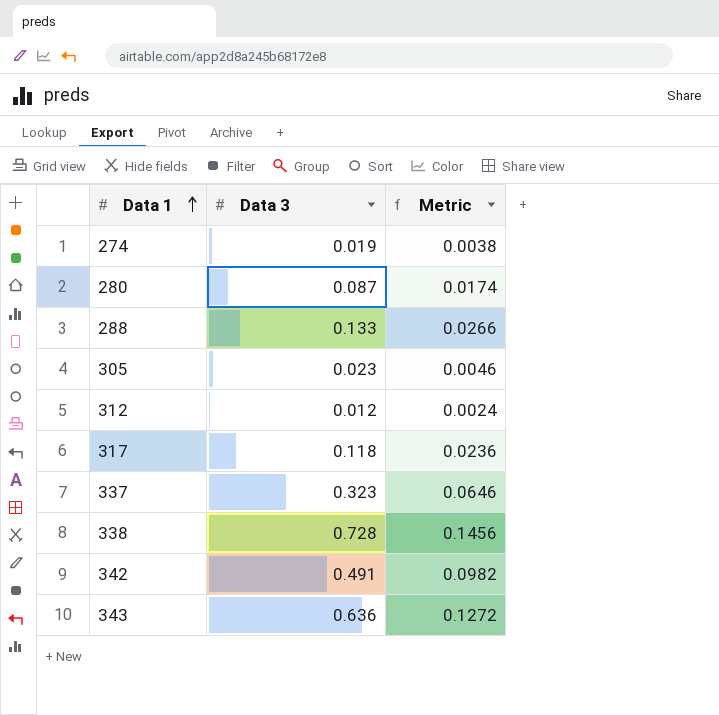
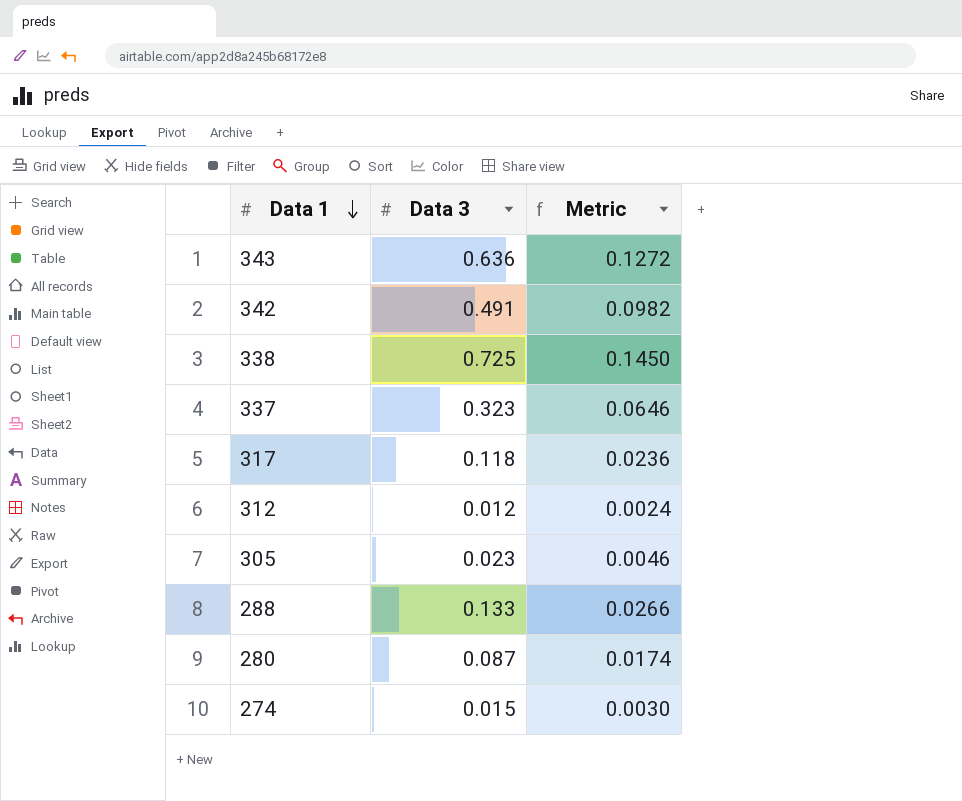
row order: Data 1 ascending -> Data 1 descending
338 | Data 3: 0.728 -> 0.725
338 | Metric: 0.1456 -> 0.1450
274 | Data 3: 0.019 -> 0.015
274 | Metric: 0.0038 -> 0.0030

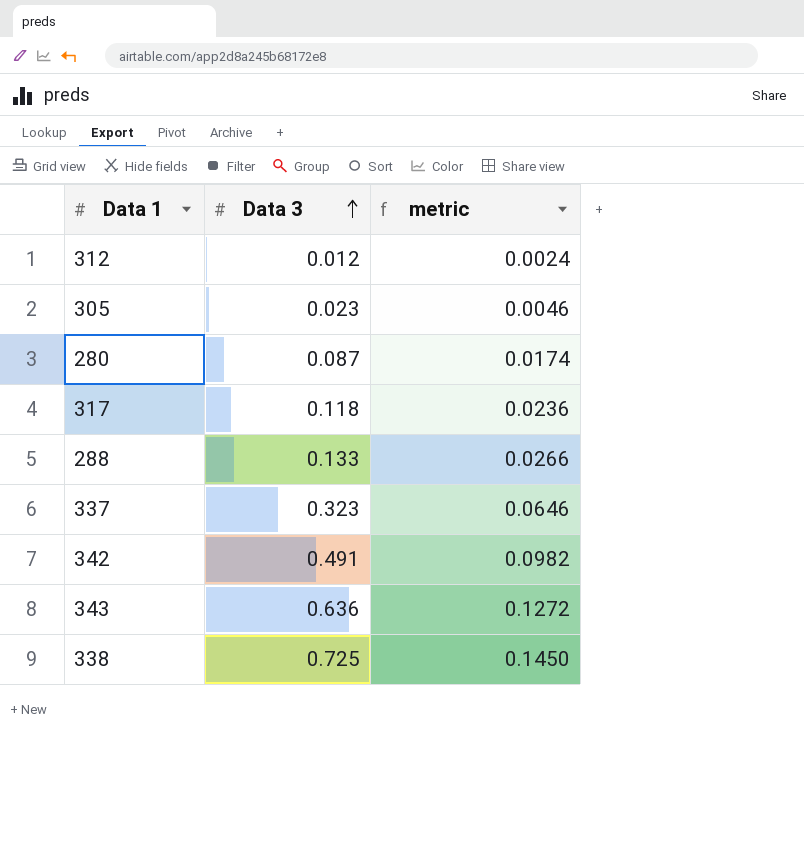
row order: Data 1 descending -> Data 3 ascending
column name: Metric -> metric
row 274: 0.015 | 0.0030 -> none

